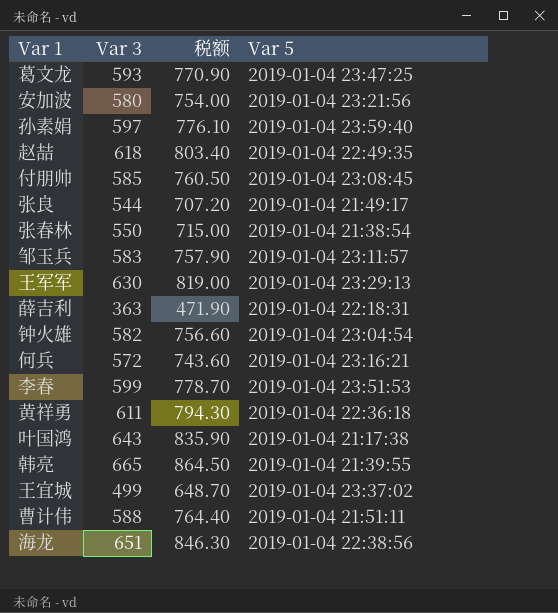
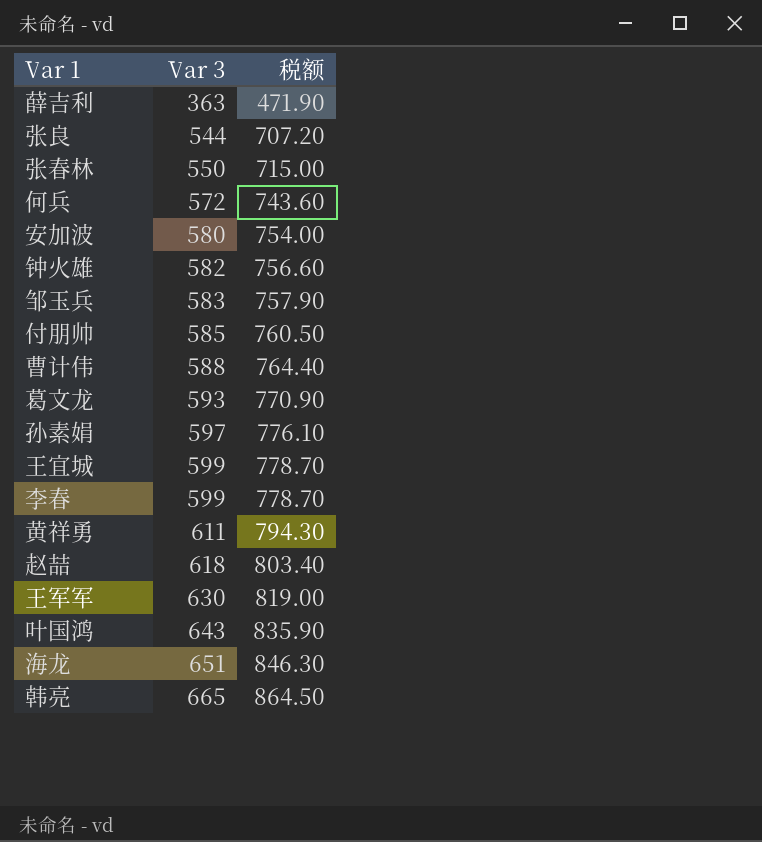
row order: none -> Var 3 ascending
column Var 5 | position: 4 -> none
王宜城 | Var 3: 499 -> 599
王宜城 | 税额: 648.70 -> 778.70

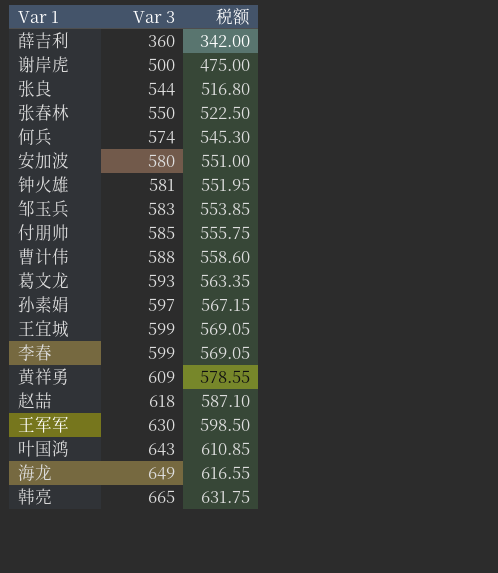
column 税额 | formula: [Var 3] * 1.3 -> [Var 3] * 0.95
薛吉利 | Var 3: 363 -> 360
row 谢岸虎: none -> 500 | 475.00
何兵 | Var 3: 572 -> 574
钟火雄 | Var 3: 582 -> 581
黄祥勇 | Var 3: 611 -> 609
海龙 | Var 3: 651 -> 649

